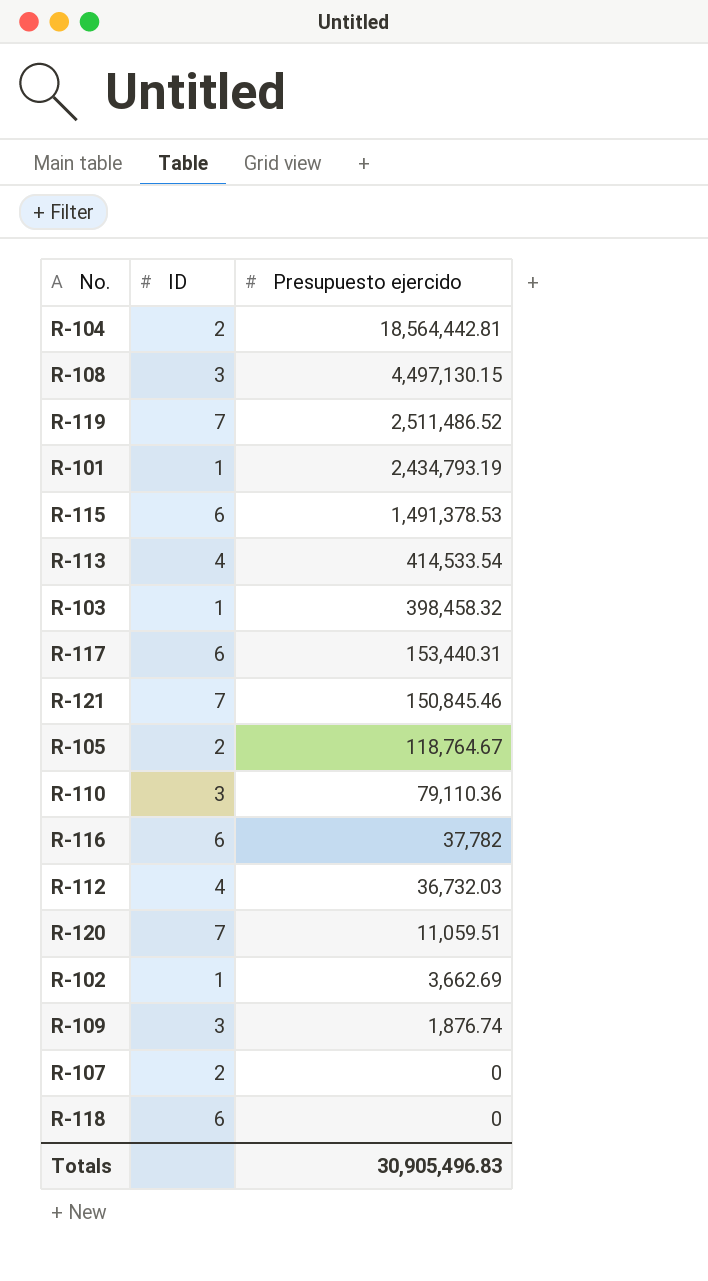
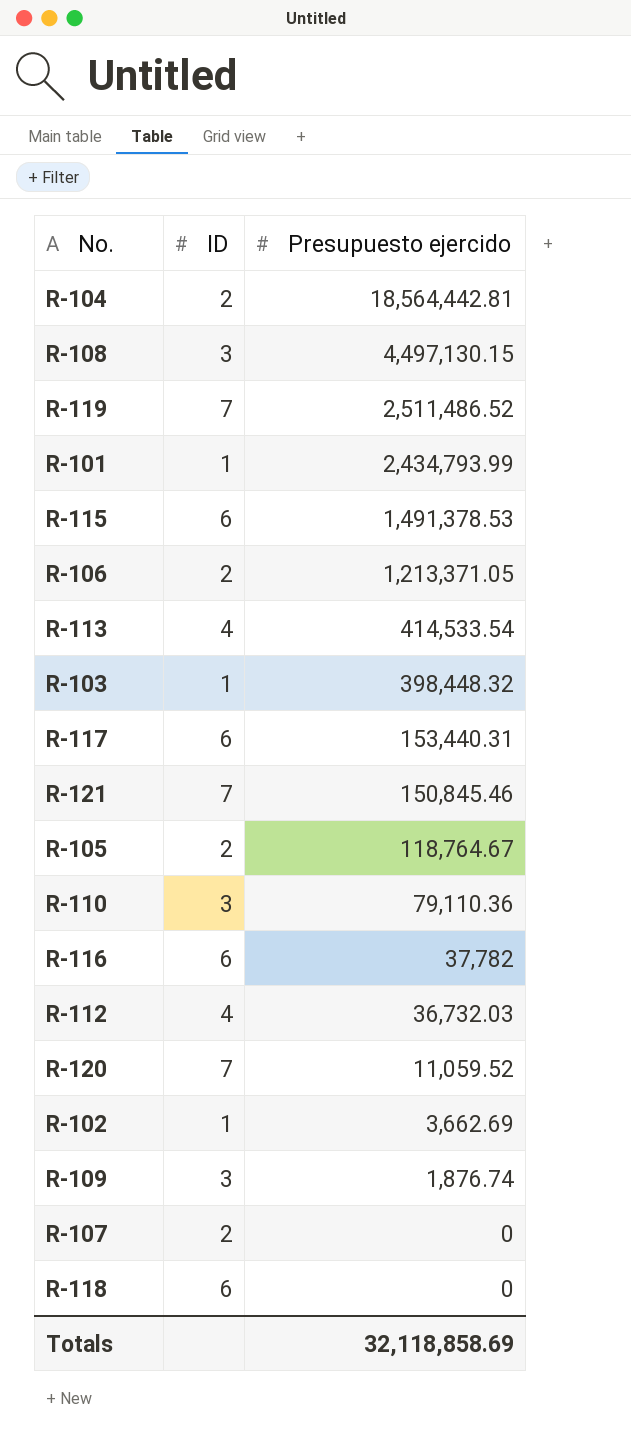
R-101 | Presupuesto ejercido: 2,434,793.19 -> 2,434,793.99
row R-106: none -> 2 | 1,213,371.05
R-103 | Presupuesto ejercido: 398,458.32 -> 398,448.32
R-120 | Presupuesto ejercido: 11,059.51 -> 11,059.52
Totals | Presupuesto ejercido: 30,905,496.83 -> 32,118,858.69

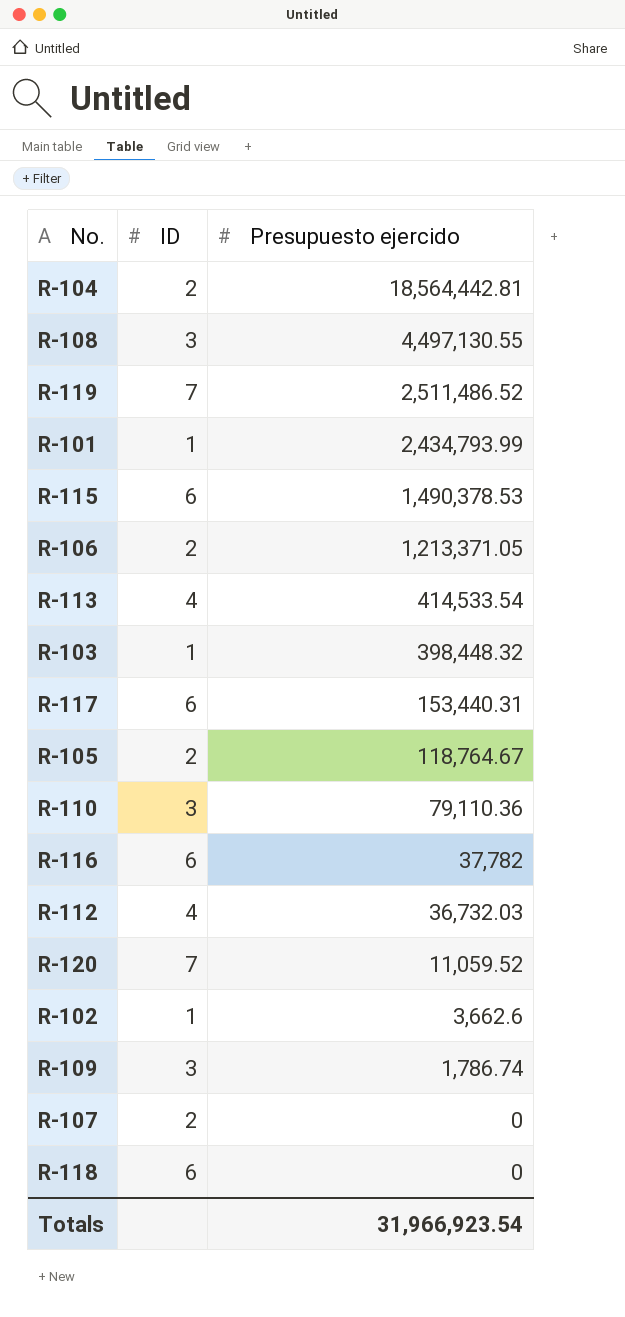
row R-121: 7 | 150,845.46 -> none
R-108 | Presupuesto ejercido: 4,497,130.15 -> 4,497,130.55
R-115 | Presupuesto ejercido: 1,491,378.53 -> 1,490,378.53
R-102 | Presupuesto ejercido: 3,662.69 -> 3,662.6
R-109 | Presupuesto ejercido: 1,876.74 -> 1,786.74
Totals | Presupuesto ejercido: 32,118,858.69 -> 31,966,923.54

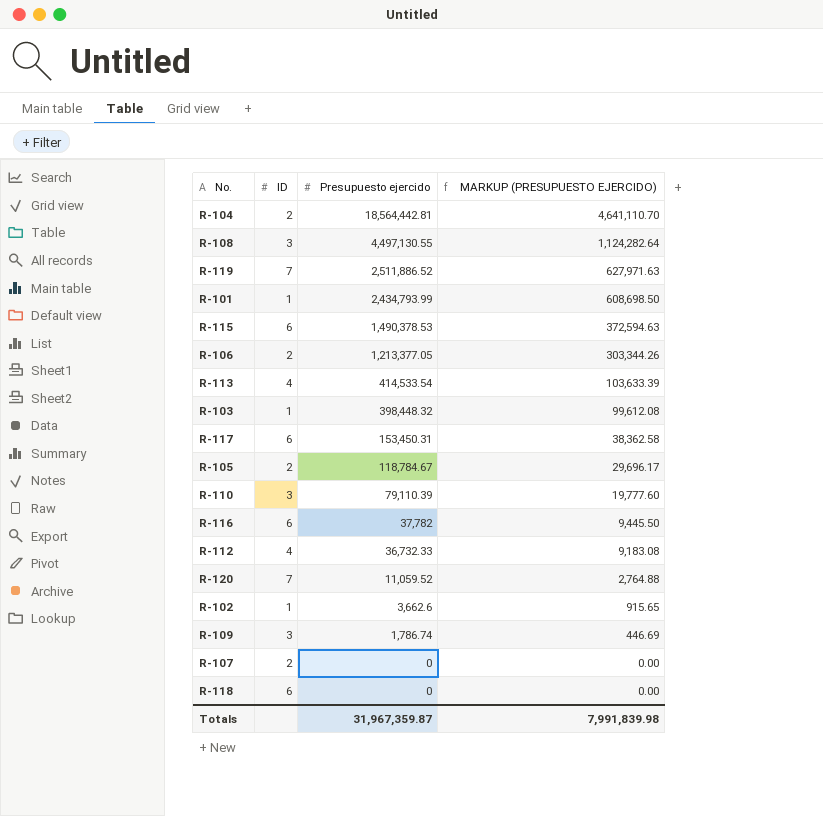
column MARKUP (PRESUPUESTO EJERCIDO) | formula: none -> [Presupuesto ejercido] * 0.25
R-119 | Presupuesto ejercido: 2,511,486.52 -> 2,511,886.52
R-106 | Presupuesto ejercido: 1,213,371.05 -> 1,213,377.05
R-117 | Presupuesto ejercido: 153,440.31 -> 153,450.31
R-105 | Presupuesto ejercido: 118,764.67 -> 118,784.67
R-110 | Presupuesto ejercido: 79,110.36 -> 79,110.39
R-112 | Presupuesto ejercido: 36,732.03 -> 36,732.33
Totals | Presupuesto ejercido: 31,966,923.54 -> 31,967,359.87

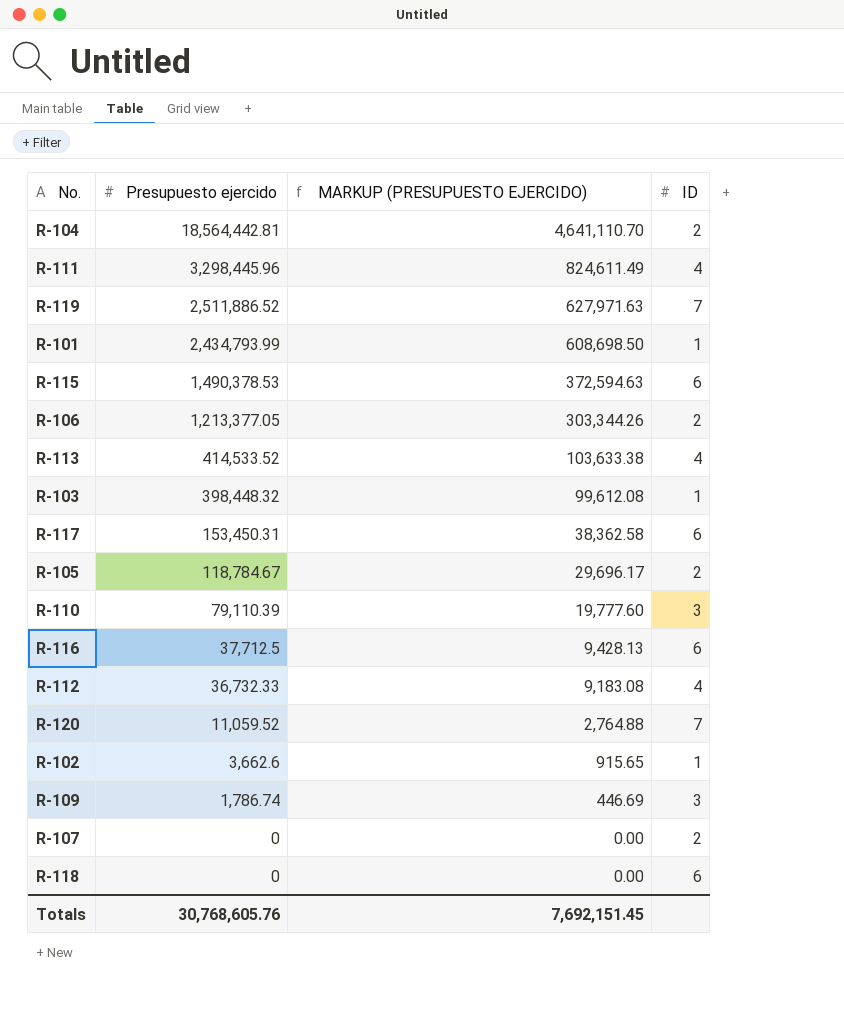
column ID | position: 2 -> 4
row R-108: 3 | 4,497,130.55 | 1,124,282.64 -> none
row R-111: none -> 3,298,445.96 | 824,611.49 | 4
R-113 | Presupuesto ejercido: 414,533.54 -> 414,533.52
R-113 | MARKUP (PRESUPUESTO EJERCIDO): 103,633.39 -> 103,633.38
R-116 | Presupuesto ejercido: 37,782 -> 37,712.5
R-116 | MARKUP (PRESUPUESTO EJERCIDO): 9,445.50 -> 9,428.13
Totals | Presupuesto ejercido: 31,967,359.87 -> 30,768,605.76
Totals | MARKUP (PRESUPUESTO EJERCIDO): 7,991,839.98 -> 7,692,151.45

